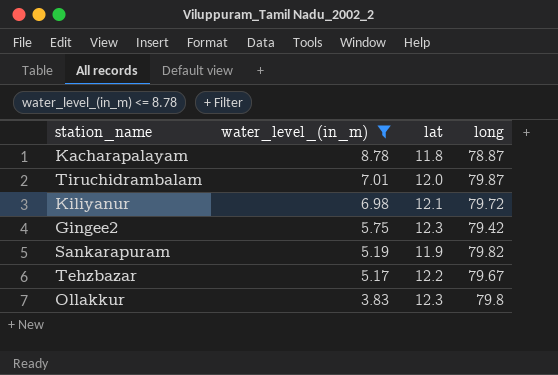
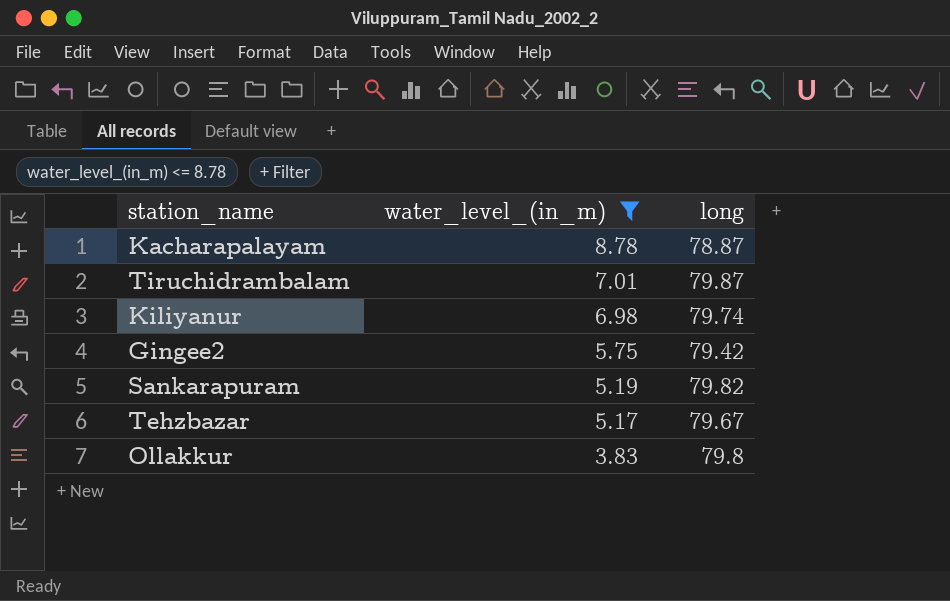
column lat | position: 3 -> none
Kiliyanur | long: 79.72 -> 79.74

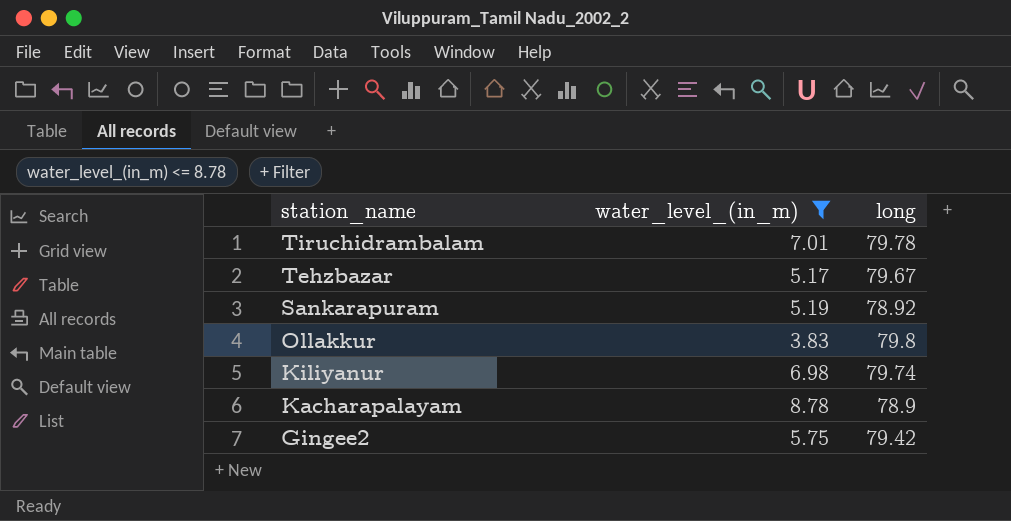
row order: water_level_(in_m) descending -> station_name descending
Tiruchidrambalam | long: 79.87 -> 79.78
Sankarapuram | long: 79.82 -> 78.92
Kacharapalayam | long: 78.87 -> 78.9

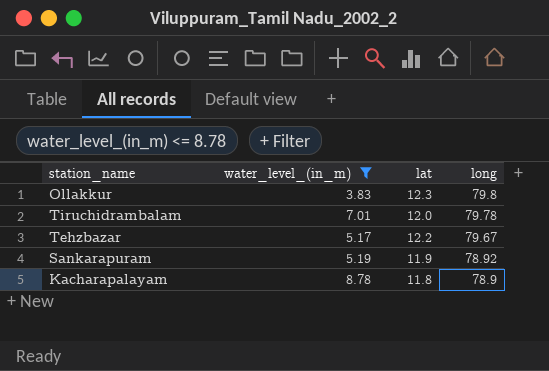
row order: station_name descending -> long descending
column lat | position: none -> 3
row Kiliyanur: 6.98 | 79.74 -> none
row Gingee2: 5.75 | 79.42 -> none

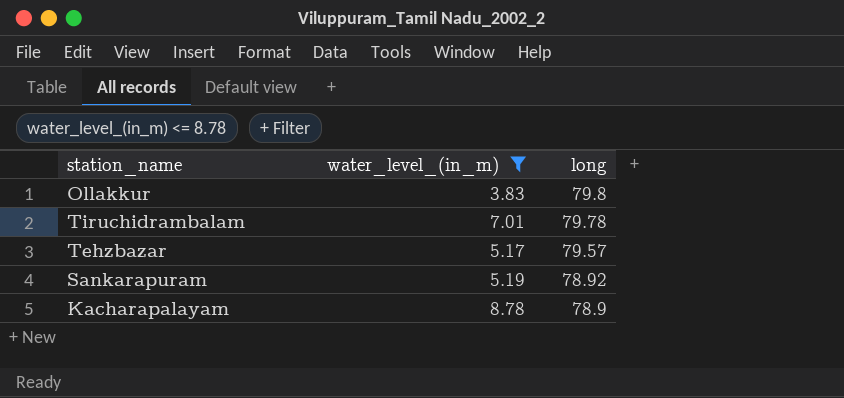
column lat | position: 3 -> none
Tehzbazar | long: 79.67 -> 79.57

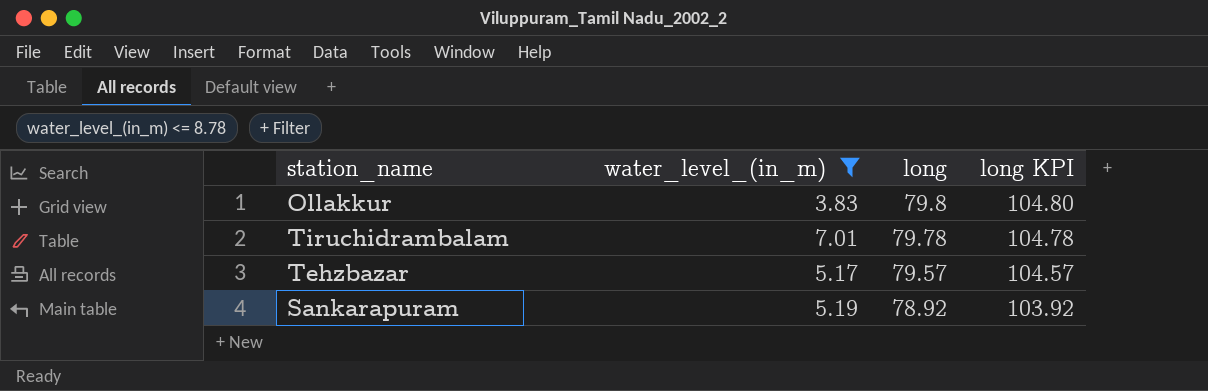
column long KPI | formula: none -> [long] + 25
row Kacharapalayam: 8.78 | 78.9 -> none

